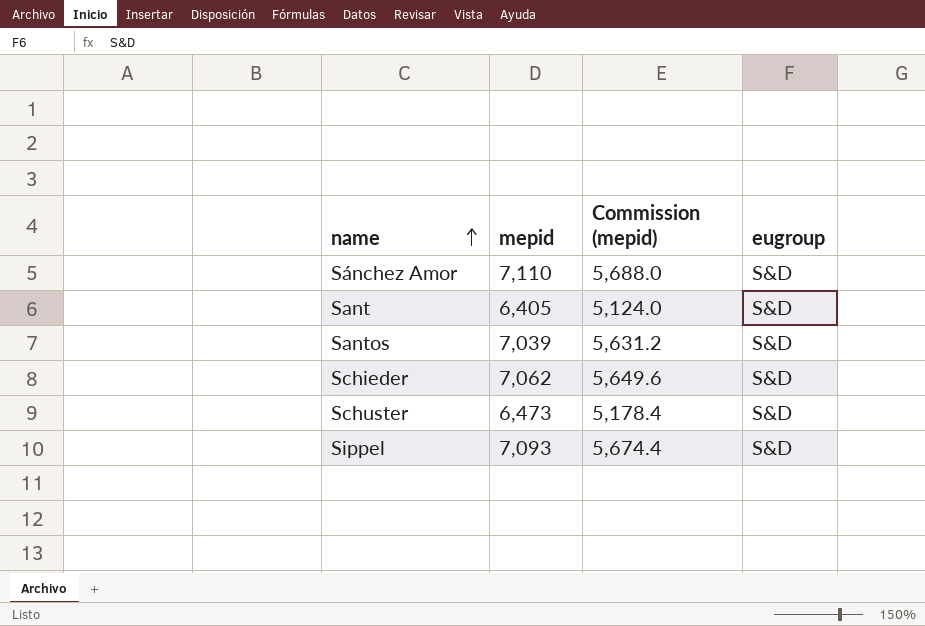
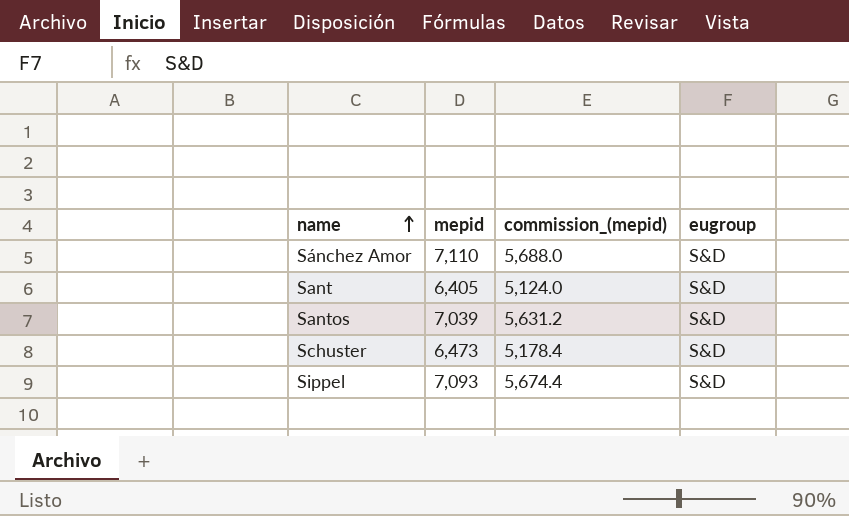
column name: Commission (mepid) -> commission_(mepid)
row Schieder: 7,062 | 5,649.6 | S&D -> none

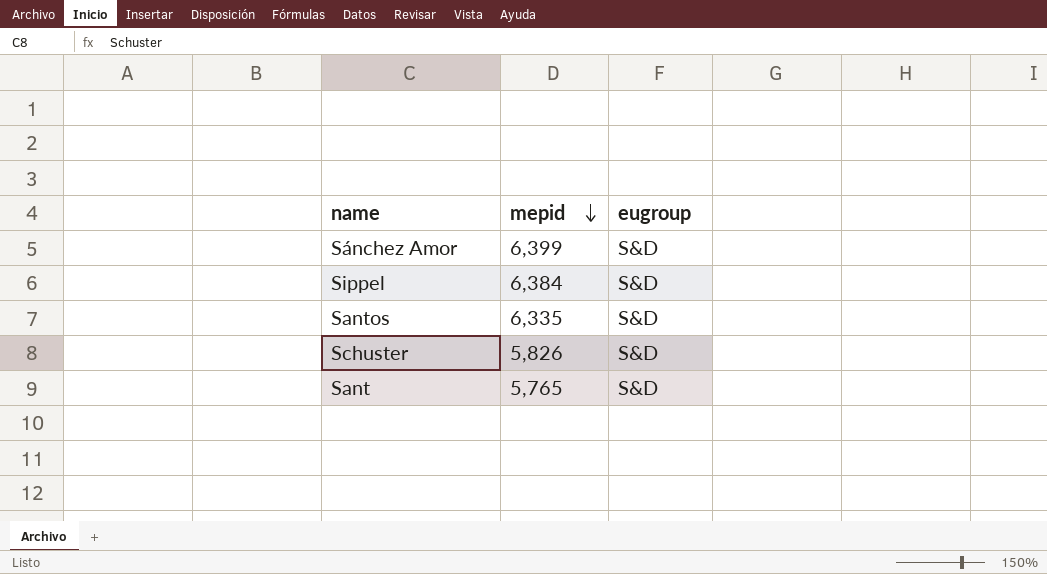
row order: name ascending -> mepid descending
column commission_(mepid) | formula: [mepid] * 0.8 -> none
Sánchez Amor | mepid: 7,110 -> 6,399
Sippel | mepid: 7,093 -> 6,384
Santos | mepid: 7,039 -> 6,335
Schuster | mepid: 6,473 -> 5,826
Sant | mepid: 6,405 -> 5,765

